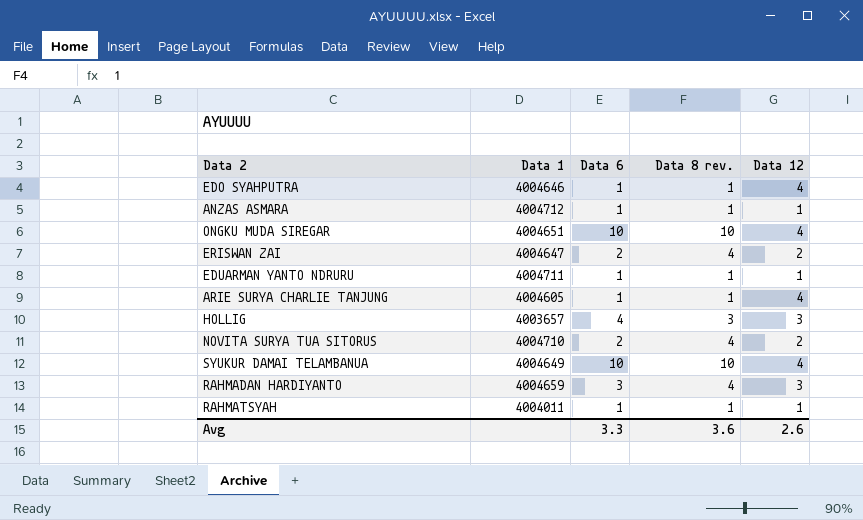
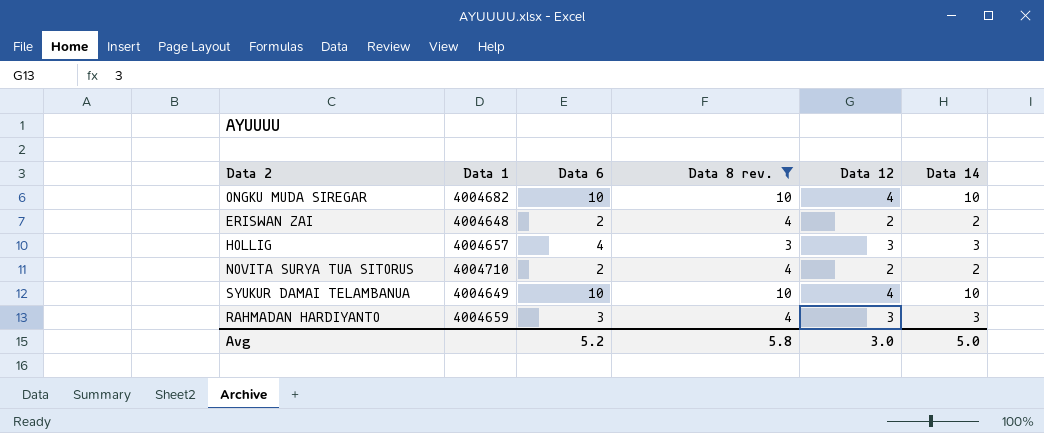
filter: none -> Data 8 rev. != 1
column Data 14 | position: none -> 6
ONGKU MUDA SIREGAR | Data 1: 4004651 -> 4004682
ERISWAN ZAI | Data 1: 4004647 -> 4004648
HOLLIG | Data 1: 4003657 -> 4004657
Avg | Data 6: 3.3 -> 5.2
Avg | Data 8 rev.: 3.6 -> 5.8
Avg | Data 12: 2.6 -> 3.0

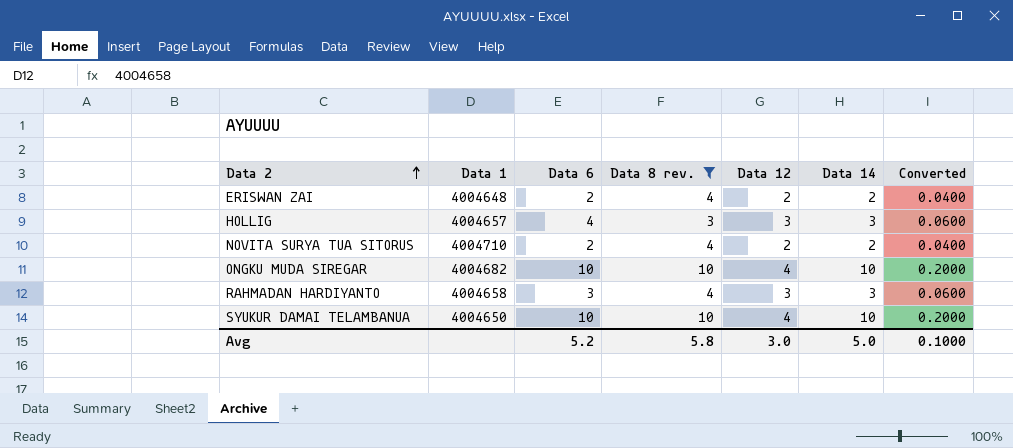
row order: none -> Data 2 ascending
column Converted | formula: none -> [Data 14] * 0.02
RAHMADAN HARDIYANTO | Data 1: 4004659 -> 4004658
SYUKUR DAMAI TELAMBANUA | Data 1: 4004649 -> 4004650

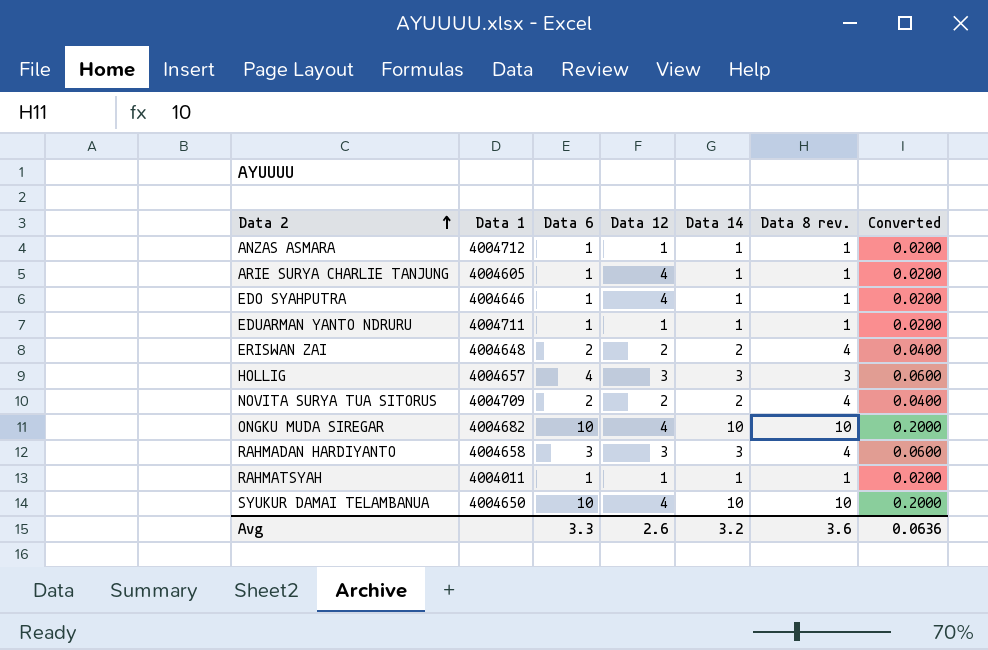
filter: Data 8 rev. != 1 -> none
column Data 8 rev. | position: 4 -> 6
NOVITA SURYA TUA SITORUS | Data 1: 4004710 -> 4004709
Avg | Data 6: 5.2 -> 3.3
Avg | Data 12: 3.0 -> 2.6
Avg | Data 14: 5.0 -> 3.2
Avg | Data 8 rev.: 5.8 -> 3.6
Avg | Converted: 0.1000 -> 0.0636

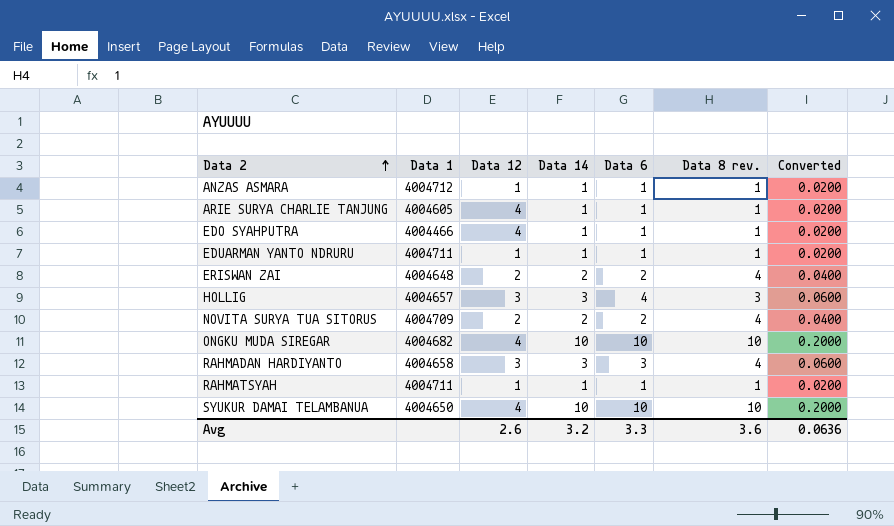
column Data 6 | position: 3 -> 5
EDO SYAHPUTRA | Data 1: 4004646 -> 4004466
RAHMATSYAH | Data 1: 4004011 -> 4004711

